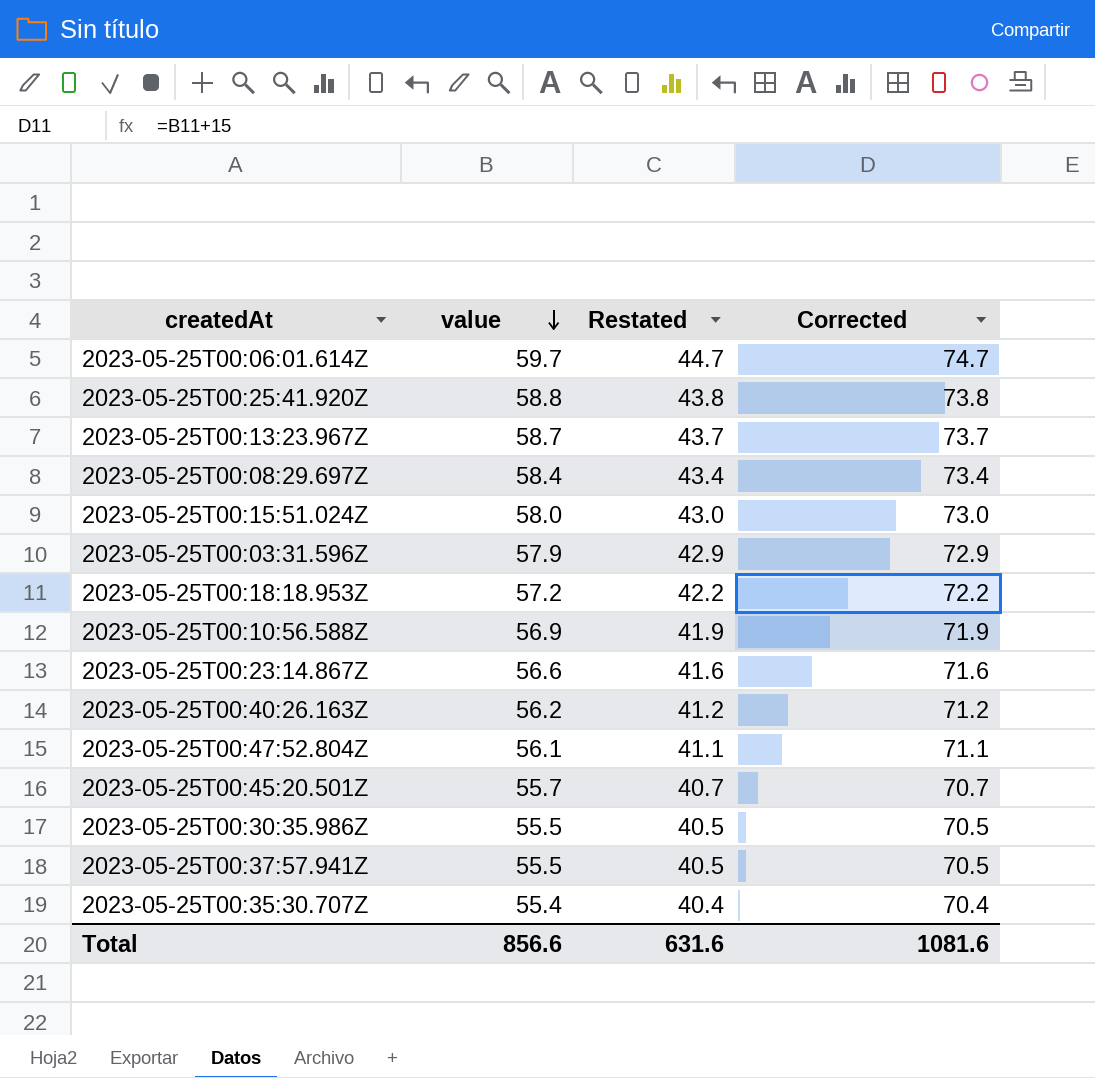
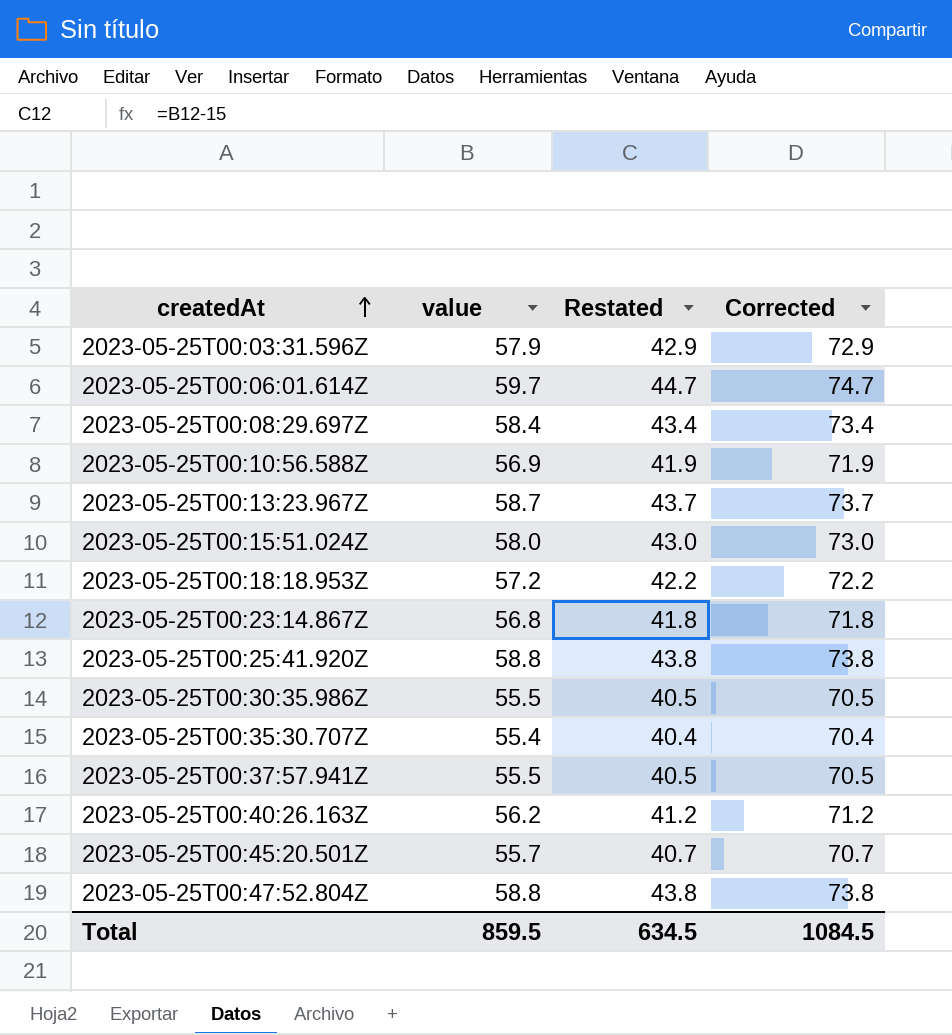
row order: value descending -> createdAt ascending
2023-05-25T00:23:14.867Z | value: 56.6 -> 56.8
2023-05-25T00:23:14.867Z | Restated: 41.6 -> 41.8
2023-05-25T00:23:14.867Z | Corrected: 71.6 -> 71.8
2023-05-25T00:47:52.804Z | value: 56.1 -> 58.8
2023-05-25T00:47:52.804Z | Restated: 41.1 -> 43.8
2023-05-25T00:47:52.804Z | Corrected: 71.1 -> 73.8
Total | value: 856.6 -> 859.5
Total | Restated: 631.6 -> 634.5
Total | Corrected: 1081.6 -> 1084.5

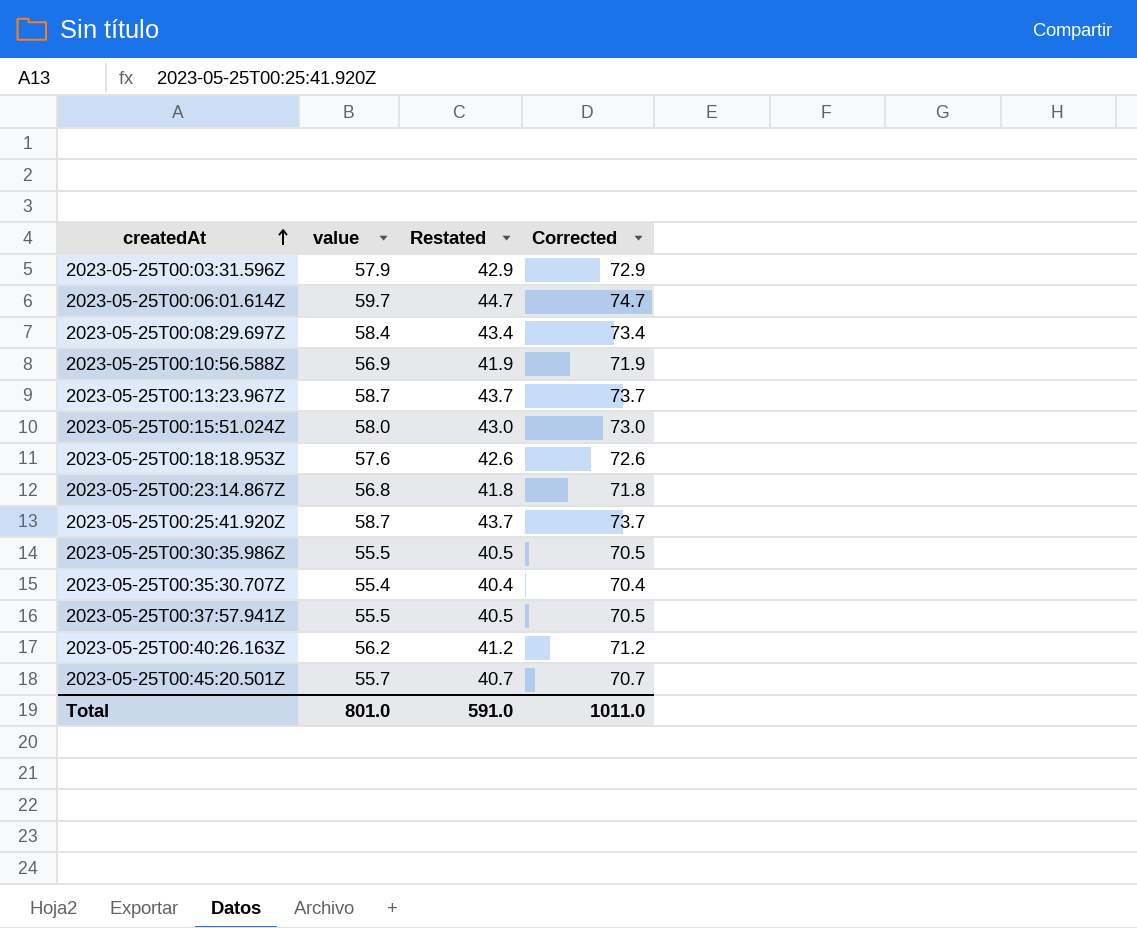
row 2023-05-25T00:47:52.804Z: 58.8 | 43.8 | 73.8 -> none
2023-05-25T00:18:18.953Z | value: 57.2 -> 57.6
2023-05-25T00:18:18.953Z | Restated: 42.2 -> 42.6
2023-05-25T00:18:18.953Z | Corrected: 72.2 -> 72.6
2023-05-25T00:25:41.920Z | value: 58.8 -> 58.7
2023-05-25T00:25:41.920Z | Restated: 43.8 -> 43.7
2023-05-25T00:25:41.920Z | Corrected: 73.8 -> 73.7
Total | value: 859.5 -> 801.0
Total | Restated: 634.5 -> 591.0
Total | Corrected: 1084.5 -> 1011.0

